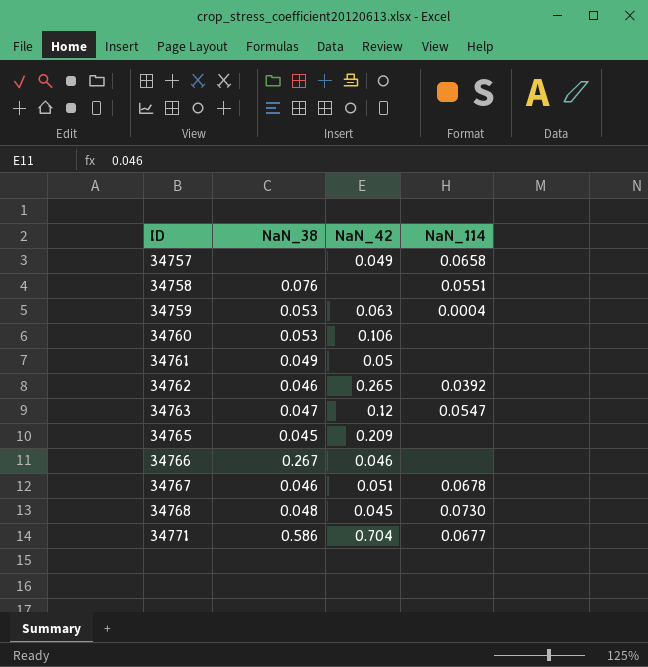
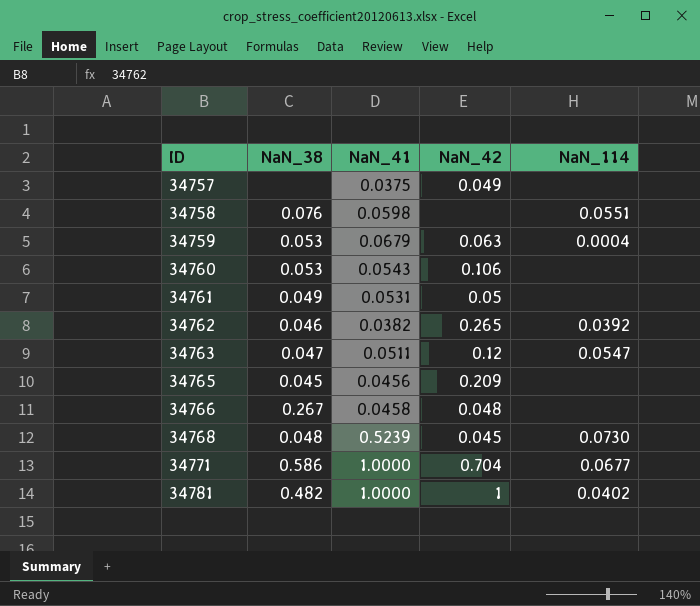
column NaN_41 | position: none -> 3
row 34767: 0.046 | 0.051 | 0.0678 -> none
34757 | NaN_114: 0.0658 -> none
34766 | NaN_42: 0.046 -> 0.048
row 34781: none -> 0.482 | 1.0000 | 1 | 0.0402

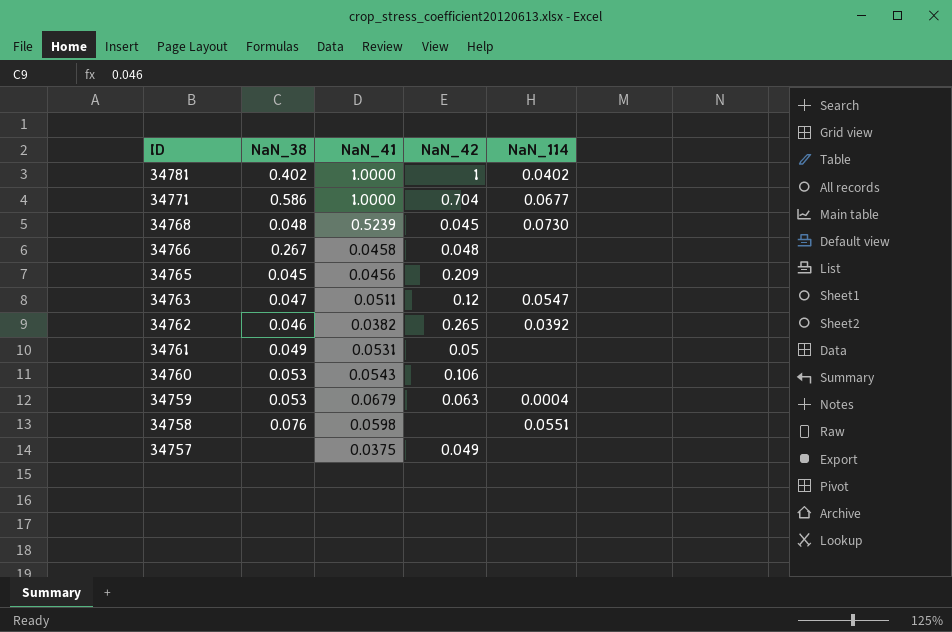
row order: ID ascending -> ID descending
34781 | NaN_38: 0.482 -> 0.402

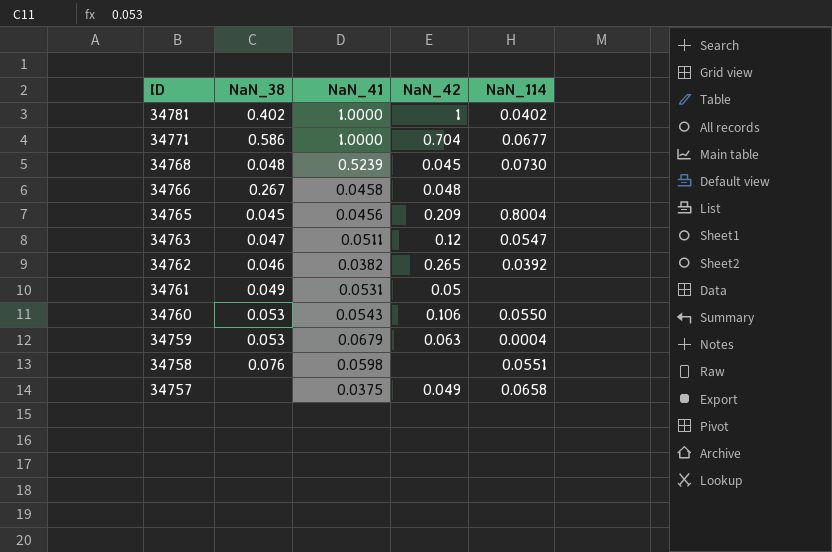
34765 | NaN_114: none -> 0.8004
34760 | NaN_114: none -> 0.0550
34757 | NaN_114: none -> 0.0658

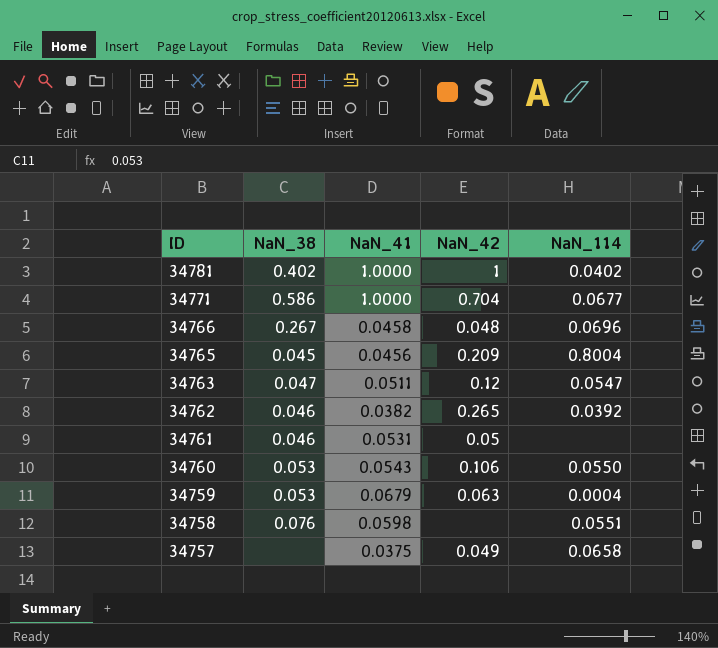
row 34768: 0.048 | 0.5239 | 0.045 | 0.0730 -> none
34766 | NaN_114: none -> 0.0696
34761 | NaN_38: 0.049 -> 0.046

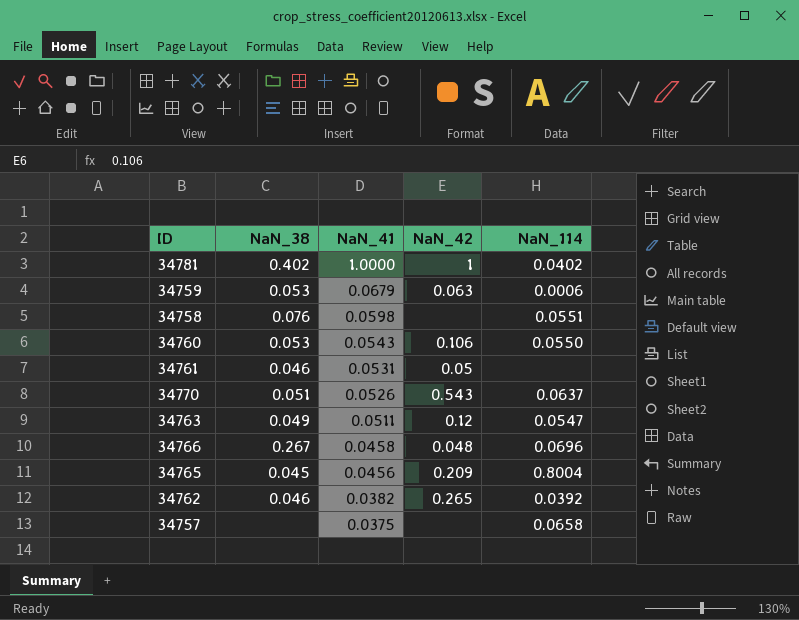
row order: ID descending -> NaN_41 descending
row 34771: 0.586 | 1.0000 | 0.704 | 0.0677 -> none
34759 | NaN_114: 0.0004 -> 0.0006
row 34770: none -> 0.051 | 0.0526 | 0.543 | 0.0637
34763 | NaN_38: 0.047 -> 0.049
34757 | NaN_42: 0.049 -> none

